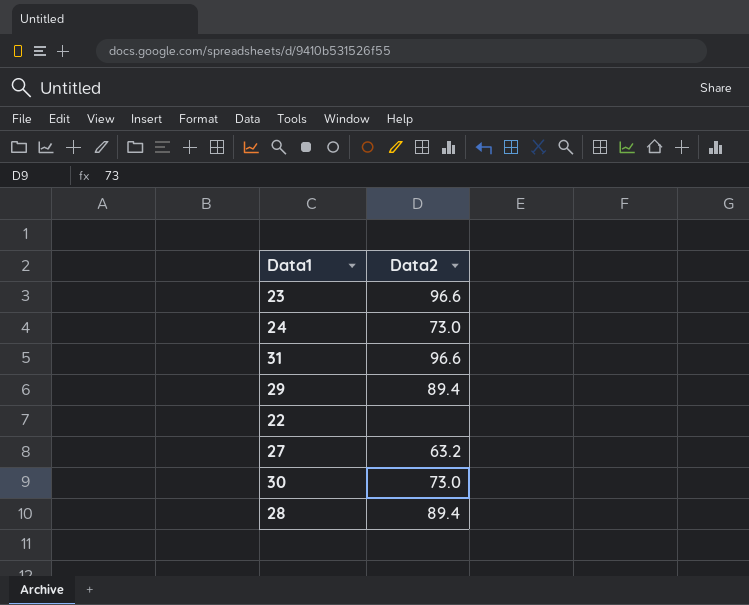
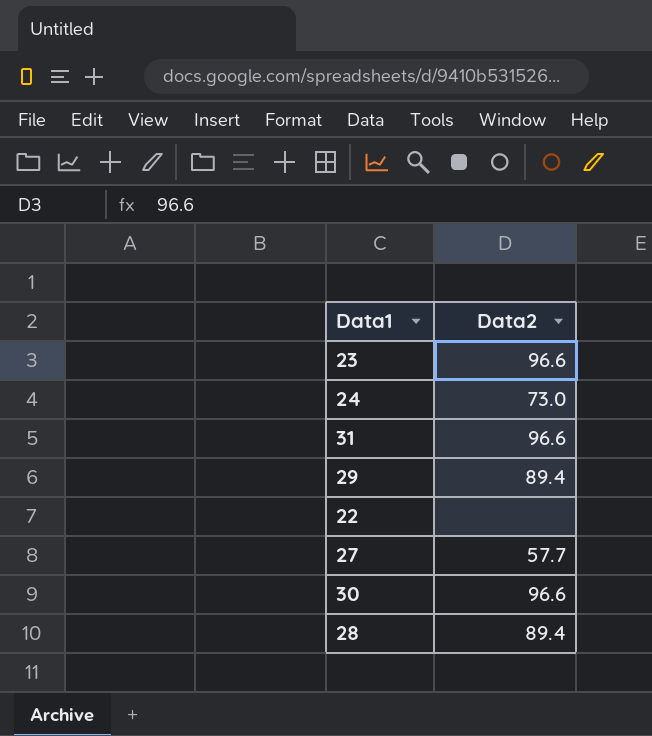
27 | Data2: 63.2 -> 57.7
30 | Data2: 73.0 -> 96.6

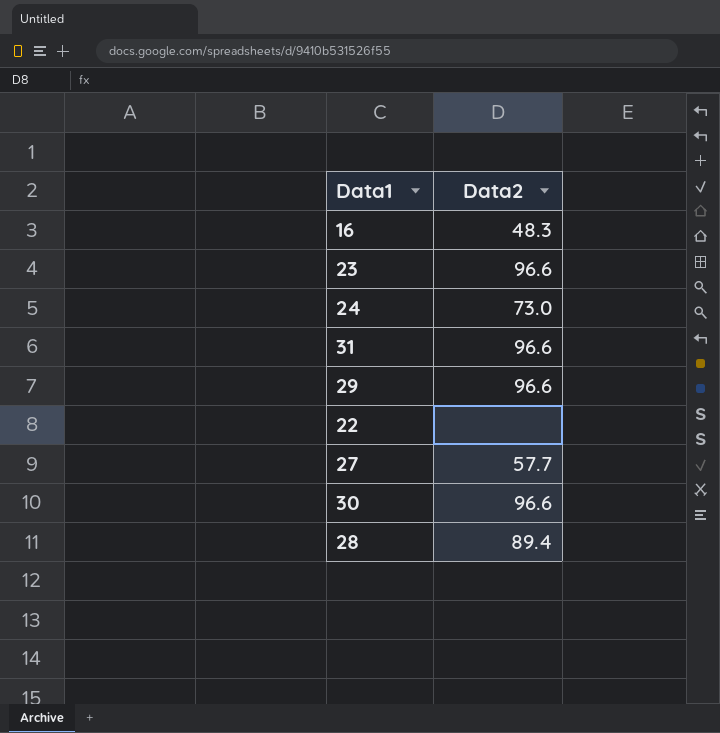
row 16: none -> 48.3
29 | Data2: 89.4 -> 96.6

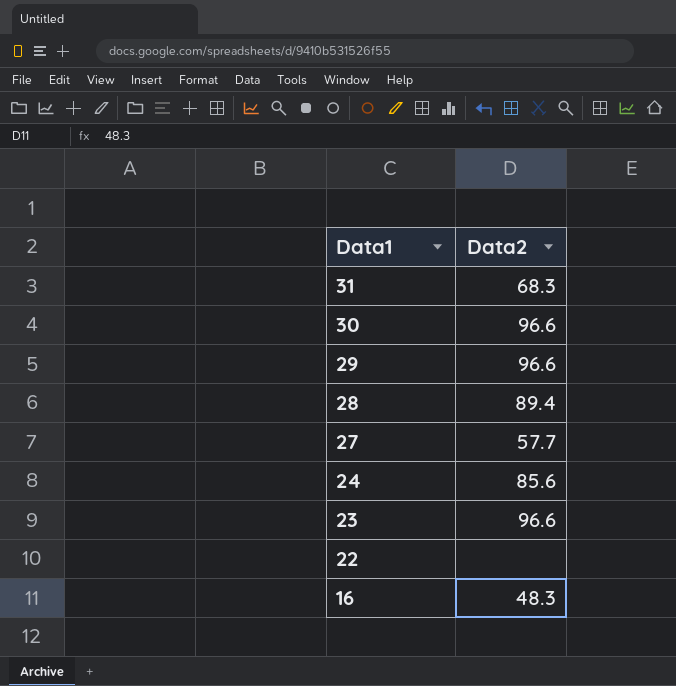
row order: none -> Data1 descending
31 | Data2: 96.6 -> 68.3
24 | Data2: 73.0 -> 85.6

